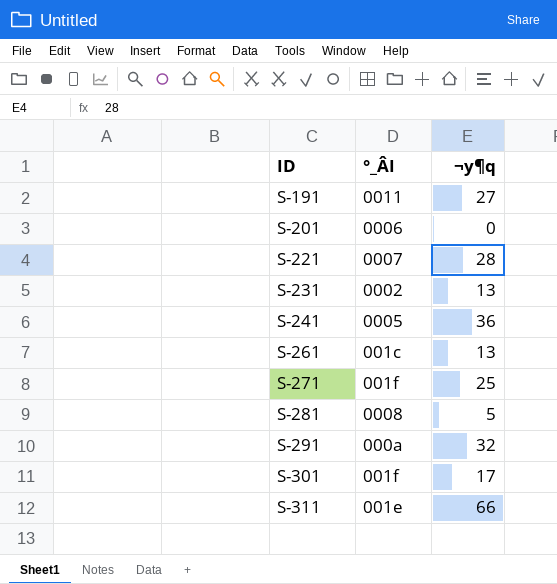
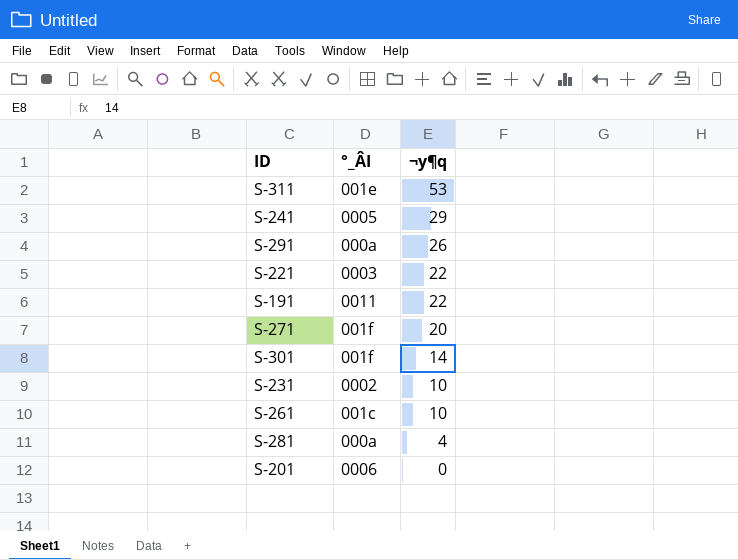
row order: ID ascending -> ¬y¶q descending
S-311 | ¬y¶q: 66 -> 53
S-241 | ¬y¶q: 36 -> 29
S-291 | ¬y¶q: 32 -> 26
S-221 | °_ÂI: 0007 -> 0003
S-221 | ¬y¶q: 28 -> 22
S-191 | ¬y¶q: 27 -> 22
S-271 | ¬y¶q: 25 -> 20
S-301 | ¬y¶q: 17 -> 14
S-231 | ¬y¶q: 13 -> 10
S-261 | ¬y¶q: 13 -> 10
S-281 | °_ÂI: 0008 -> 000a
S-281 | ¬y¶q: 5 -> 4

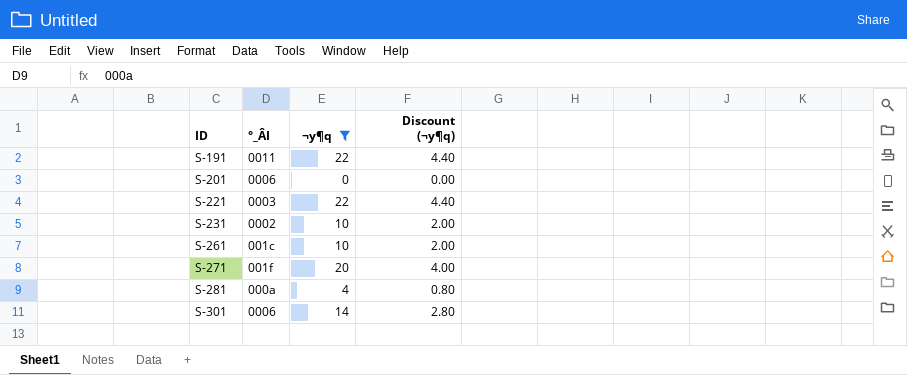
filter: none -> ¬y¶q <= 22
row order: ¬y¶q descending -> ID ascending
column Discount (¬y¶q) | formula: none -> [¬y¶q] * 0.2
S-301 | °_ÂI: 001f -> 0006

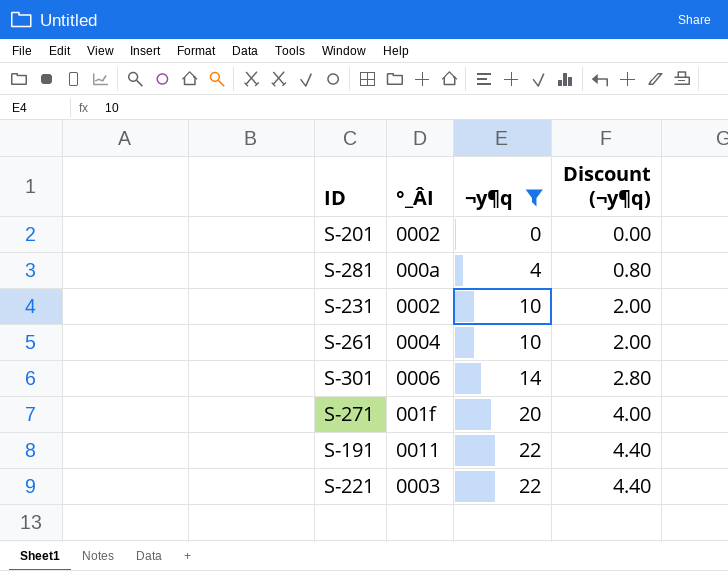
row order: ID ascending -> ¬y¶q ascending
S-201 | °_ÂI: 0006 -> 0002
S-261 | °_ÂI: 001c -> 0004

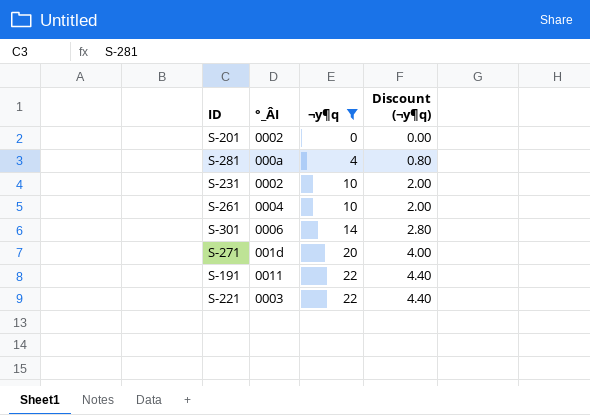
S-271 | °_ÂI: 001f -> 001d

